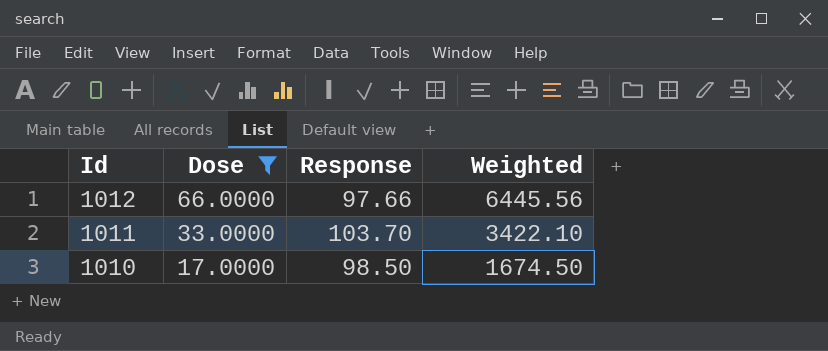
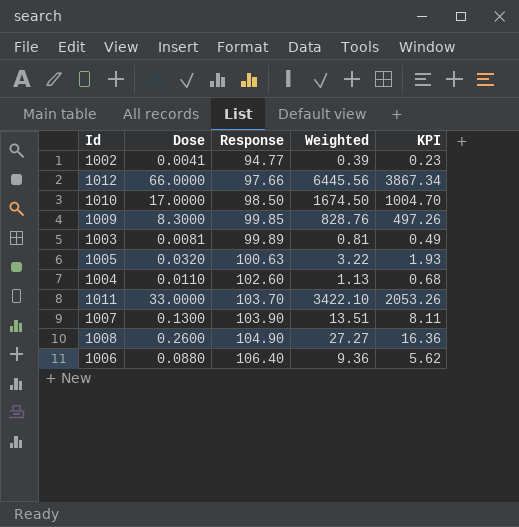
filter: Dose >= 17.0000 -> none
row order: Id descending -> Response ascending
column KPI | formula: none -> [Weighted] * 0.6

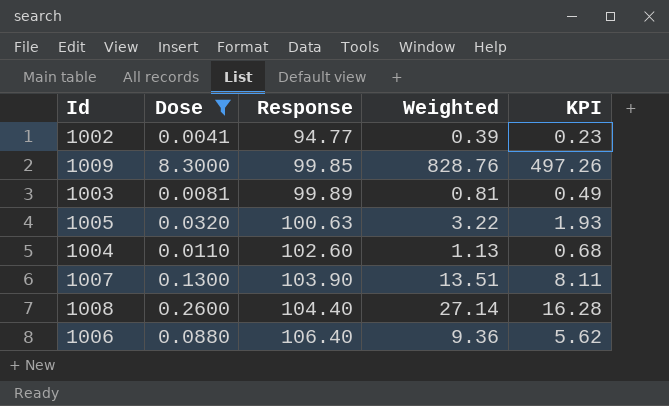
filter: none -> Dose <= 8.3000
1008 | Response: 104.90 -> 104.40
1008 | Weighted: 27.27 -> 27.14
1008 | KPI: 16.36 -> 16.28

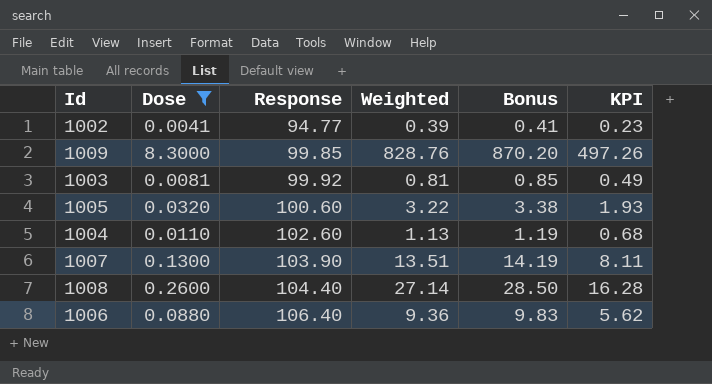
column Bonus | formula: none -> [Weighted] * 1.05
1003 | Response: 99.89 -> 99.92
1005 | Response: 100.63 -> 100.60

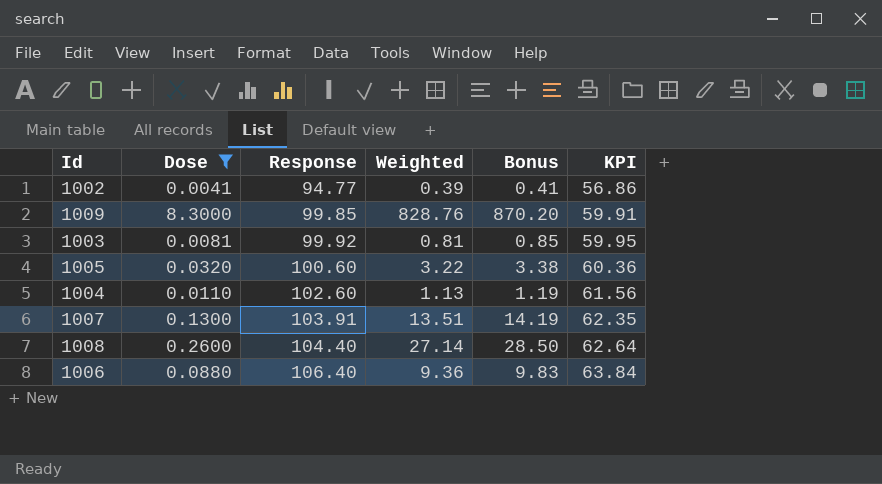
column KPI | formula: [Weighted] * 0.6 -> [Response] * 0.6
1007 | Response: 103.90 -> 103.91

